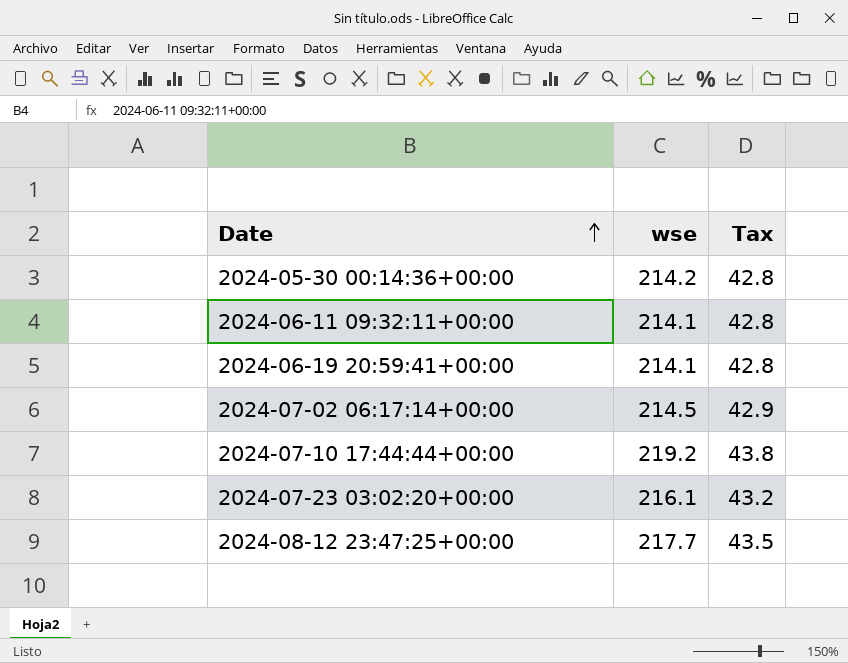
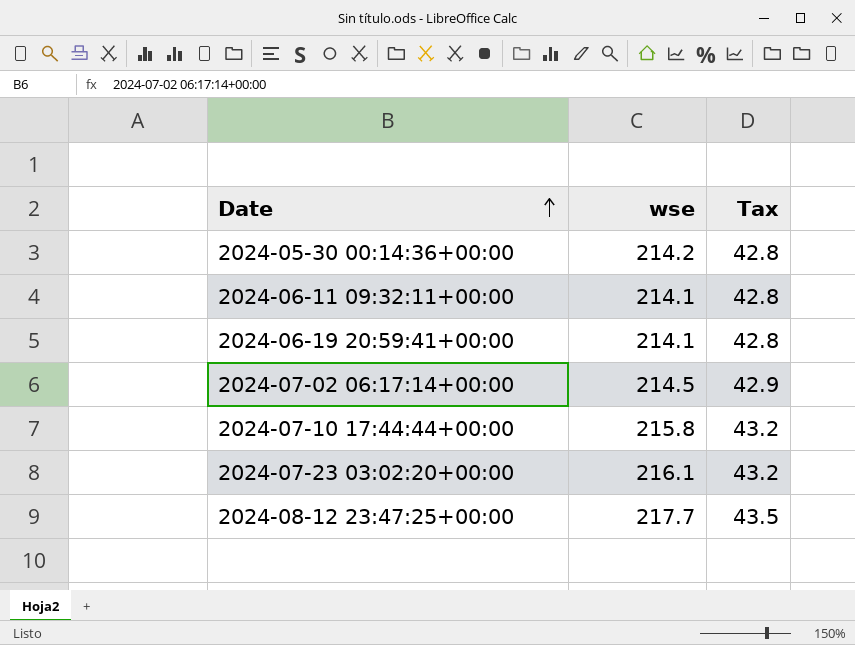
2024-07-10 17:44:44+00:00 | wse: 219.2 -> 215.8
2024-07-10 17:44:44+00:00 | Tax: 43.8 -> 43.2

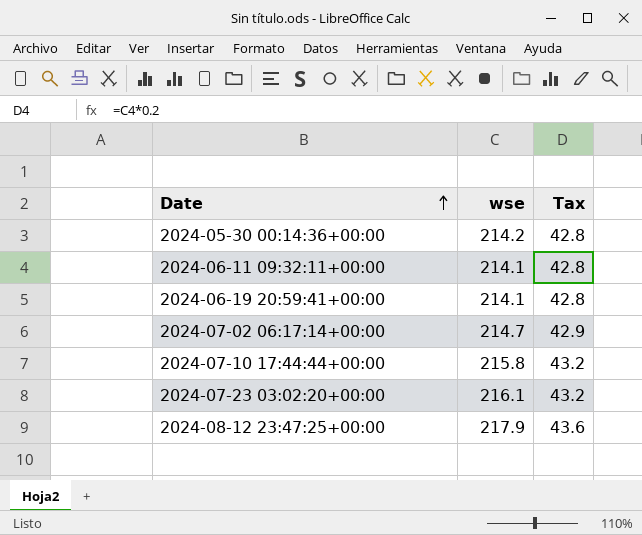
2024-07-02 06:17:14+00:00 | wse: 214.5 -> 214.7
2024-08-12 23:47:25+00:00 | wse: 217.7 -> 217.9
2024-08-12 23:47:25+00:00 | Tax: 43.5 -> 43.6

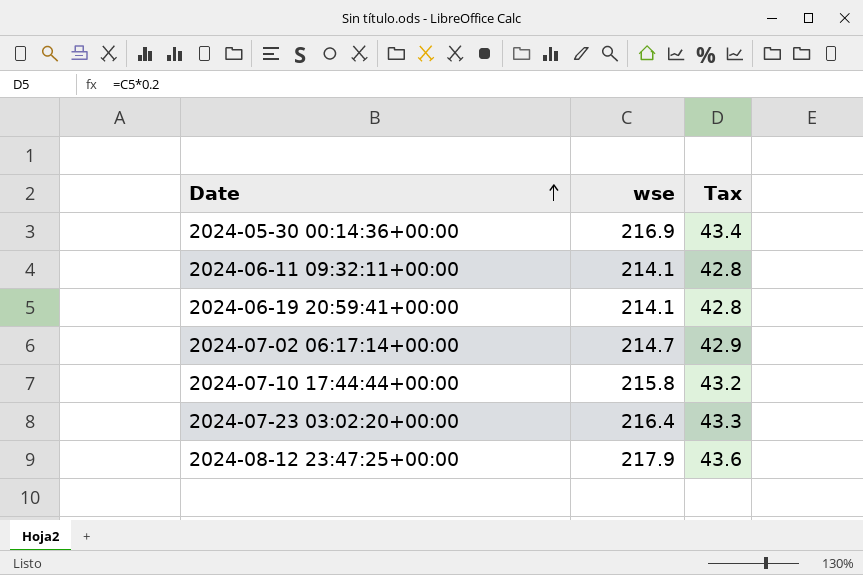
2024-05-30 00:14:36+00:00 | wse: 214.2 -> 216.9
2024-05-30 00:14:36+00:00 | Tax: 42.8 -> 43.4
2024-07-23 03:02:20+00:00 | wse: 216.1 -> 216.4
2024-07-23 03:02:20+00:00 | Tax: 43.2 -> 43.3

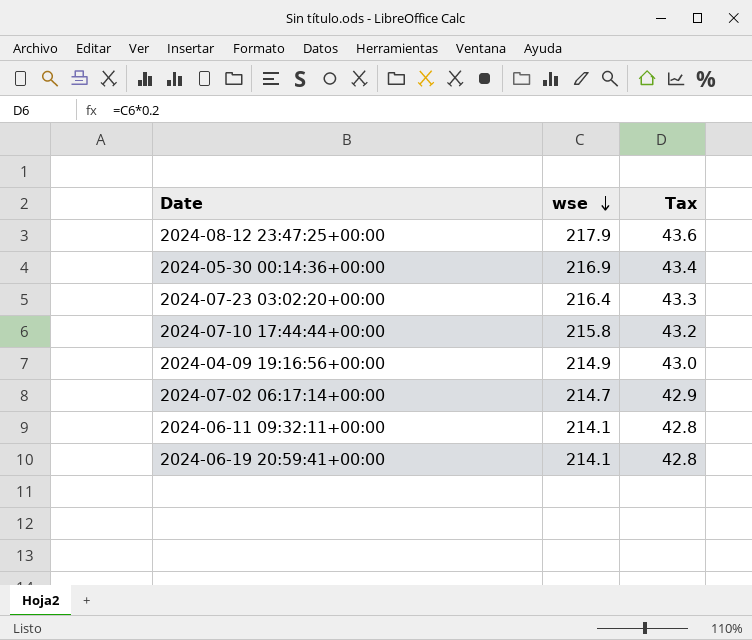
row order: Date ascending -> wse descending
row 2024-04-09 19:16:56+00:00: none -> 214.9 | 43.0

